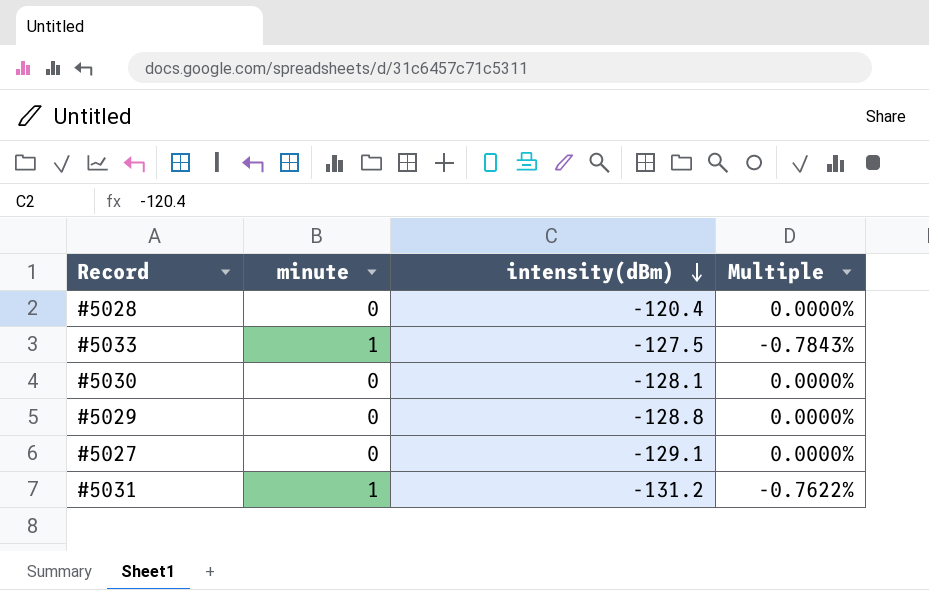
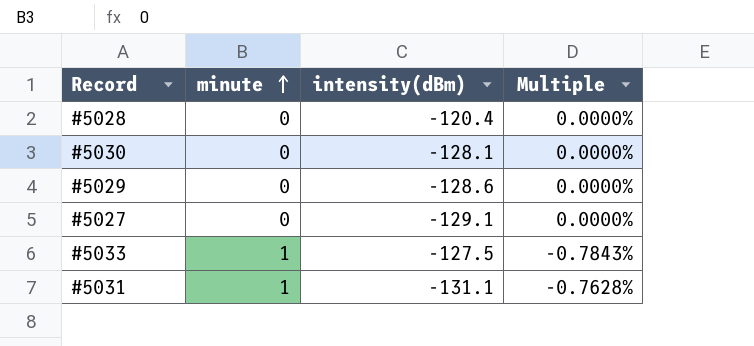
row order: intensity(dBm) descending -> minute ascending
#5029 | intensity(dBm): -128.8 -> -128.6
#5031 | intensity(dBm): -131.2 -> -131.1
#5031 | Multiple: -0.7622% -> -0.7628%

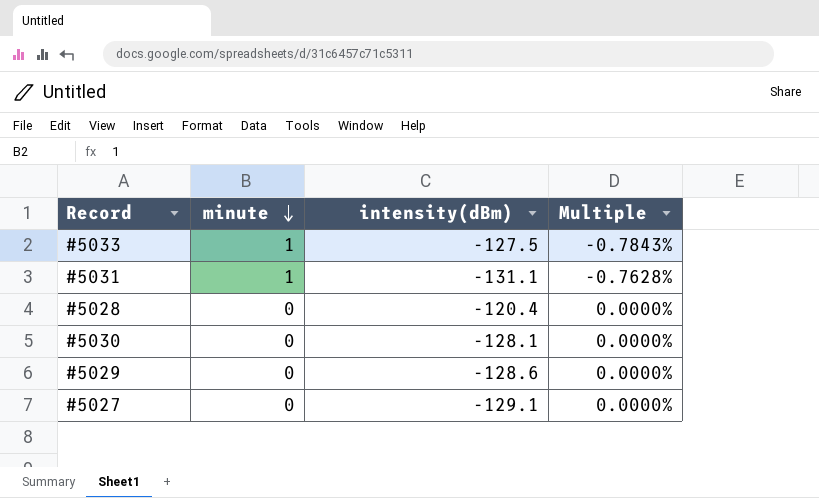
row order: minute ascending -> minute descending

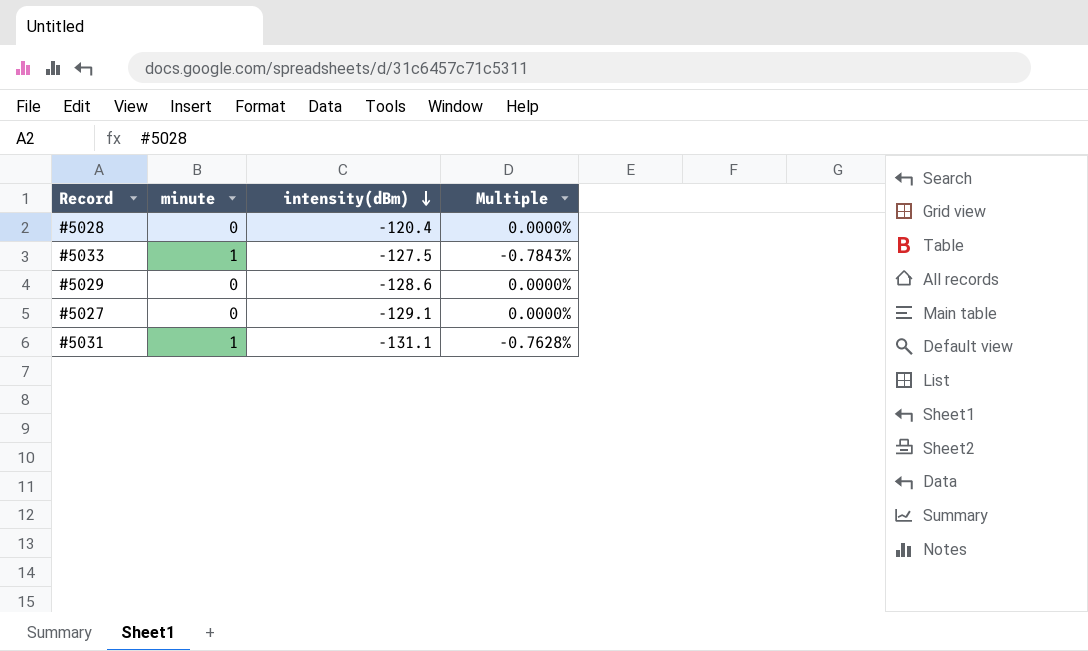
row order: minute descending -> intensity(dBm) descending
row #5030: 0 | -128.1 | 0.0000% -> none

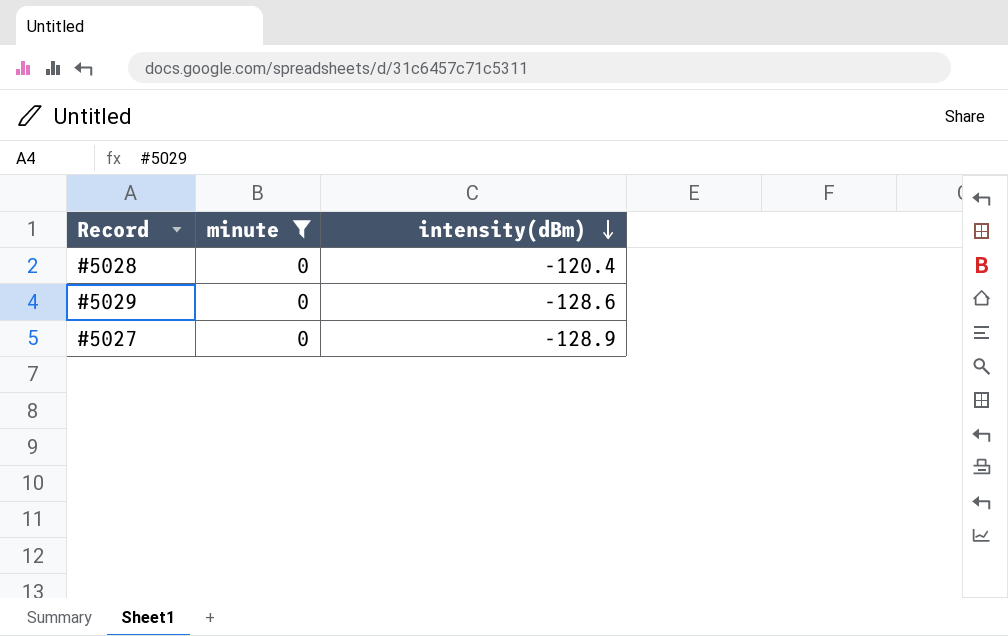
filter: none -> minute = 0
column Multiple | formula: [minute] / [intensity(dBm)] -> none
#5027 | intensity(dBm): -129.1 -> -128.9

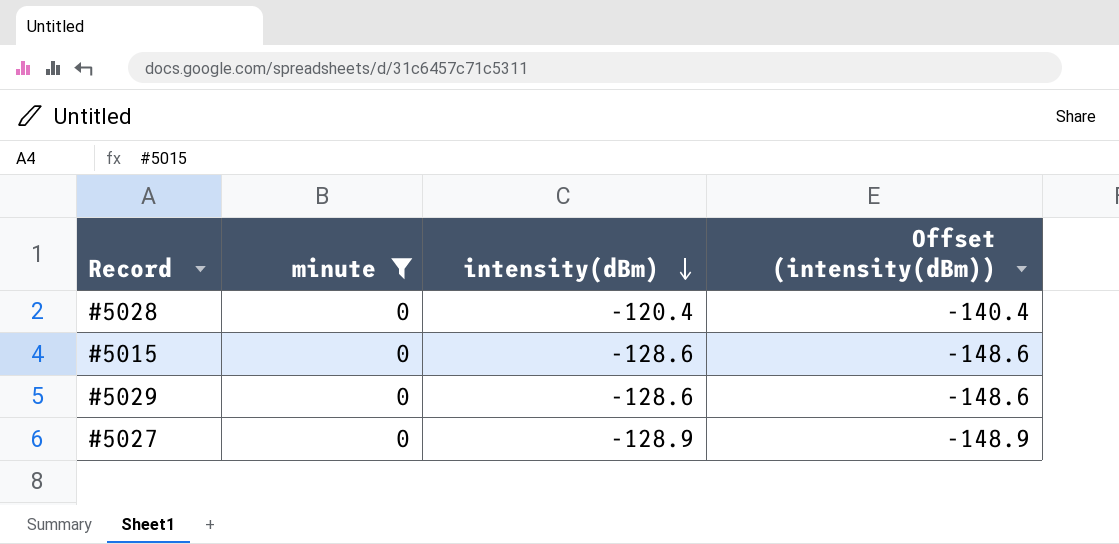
column Offset (intensity(dBm)) | formula: none -> [intensity(dBm)] - 20
row #5015: none -> 0 | -128.6 | -148.6

